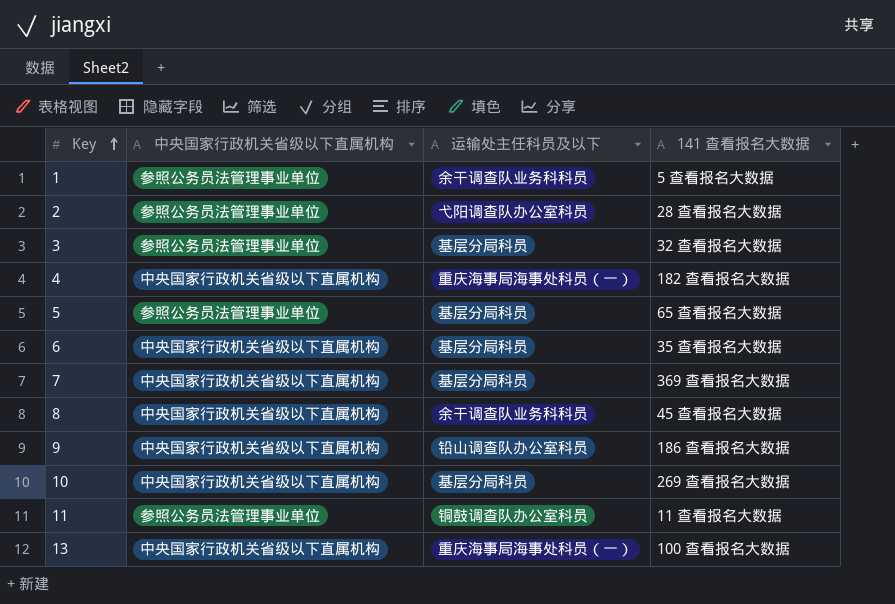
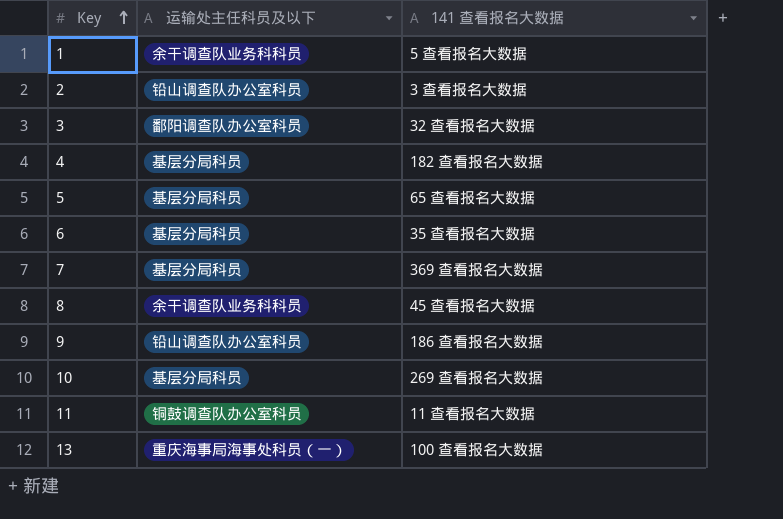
column 中央国家行政机关省级以下直属机构 | position: 2 -> none
2 | 运输处主任科员及以下: 弋阳调查队办公室科员 -> 铅山调查队办公室科员
2 | 141 查看报名大数据: 28 查看报名大数据 -> 3 查看报名大数据
3 | 运输处主任科员及以下: 基层分局科员 -> 鄱阳调查队办公室科员
4 | 运输处主任科员及以下: 重庆海事局海事处科员（一） -> 基层分局科员

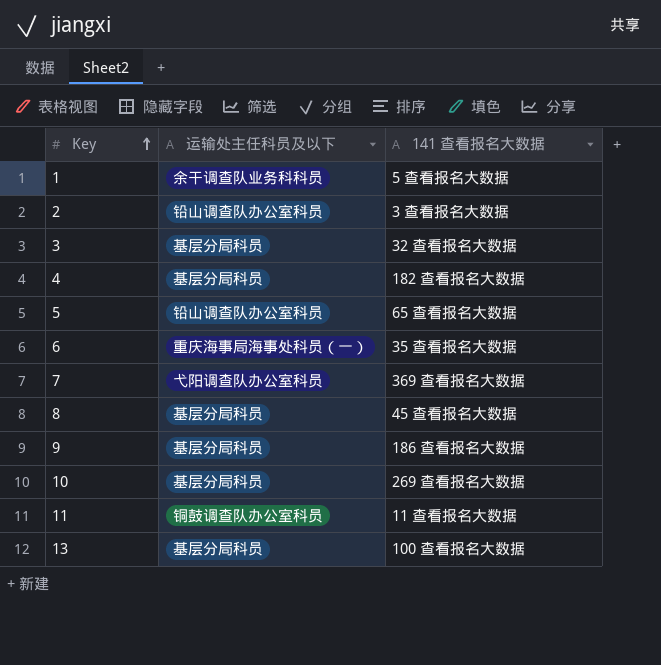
3 | 运输处主任科员及以下: 鄱阳调查队办公室科员 -> 基层分局科员
5 | 运输处主任科员及以下: 基层分局科员 -> 铅山调查队办公室科员
6 | 运输处主任科员及以下: 基层分局科员 -> 重庆海事局海事处科员（一）
7 | 运输处主任科员及以下: 基层分局科员 -> 弋阳调查队办公室科员
8 | 运输处主任科员及以下: 余干调查队业务科科员 -> 基层分局科员
9 | 运输处主任科员及以下: 铅山调查队办公室科员 -> 基层分局科员
13 | 运输处主任科员及以下: 重庆海事局海事处科员（一） -> 基层分局科员

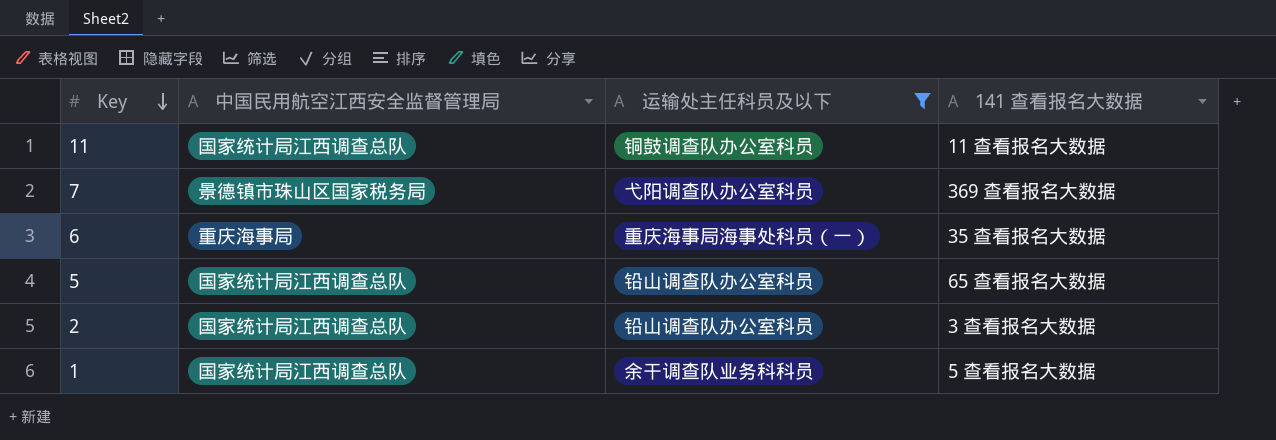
filter: none -> 运输处主任科员及以下 != 基层分局科员
row order: Key ascending -> Key descending
column 中国民用航空江西安全监督管理局 | position: none -> 2

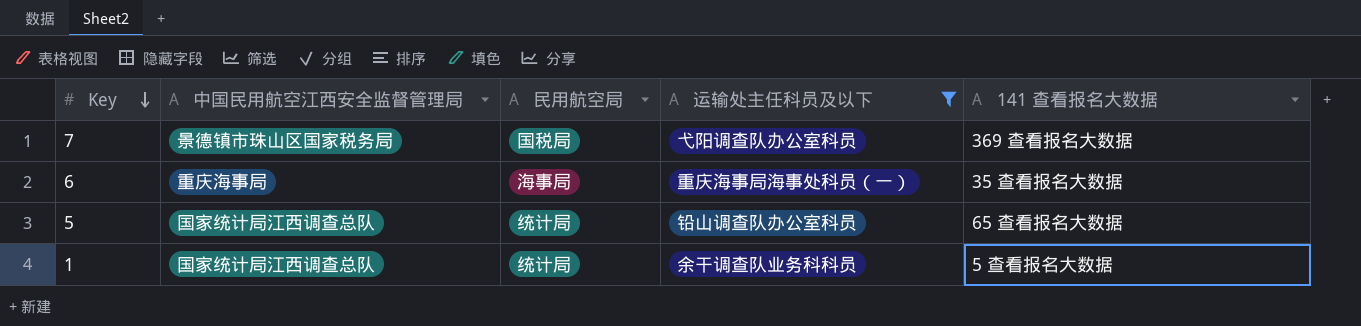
column 民用航空局 | position: none -> 3
row 11: 国家统计局江西调查总队 | 铜鼓调查队办公室科员 | 11 查看报名大数据 -> none
row 2: 国家统计局江西调查总队 | 铅山调查队办公室科员 | 3 查看报名大数据 -> none

